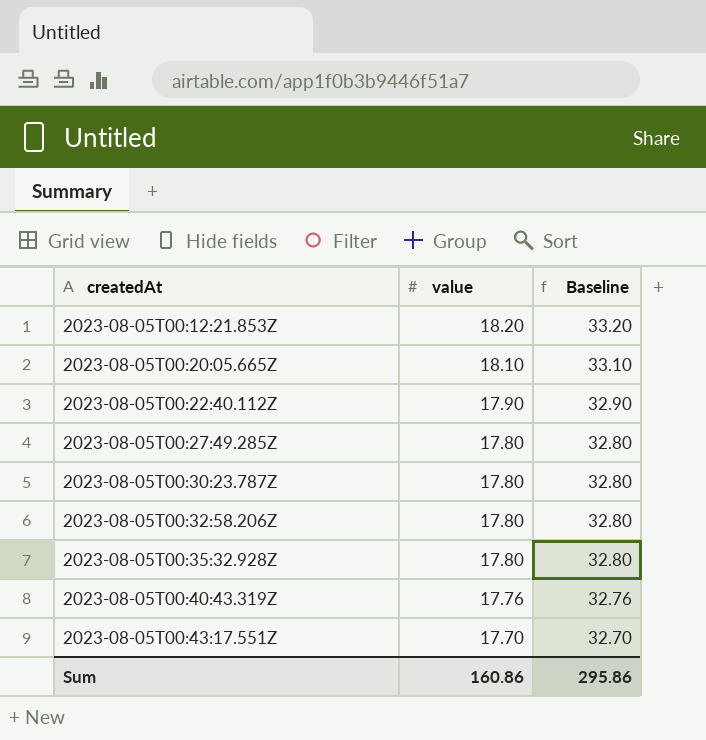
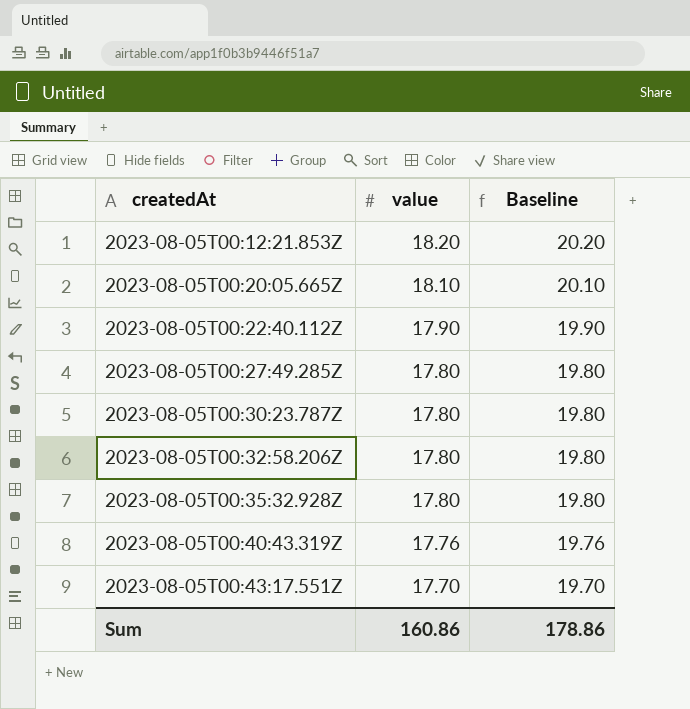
column Baseline | formula: [value] + 15 -> [value] + 2
Sum | Baseline: 295.86 -> 178.86

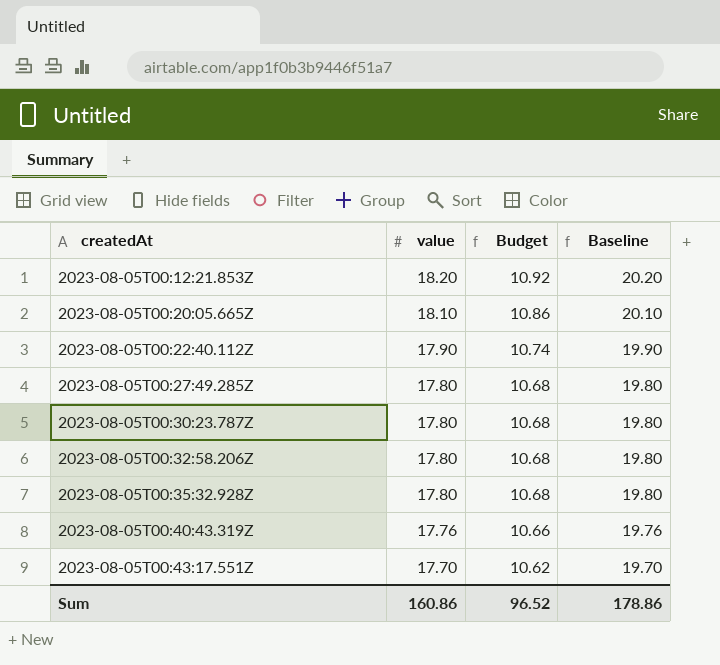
column Budget | formula: none -> [value] * 0.6

